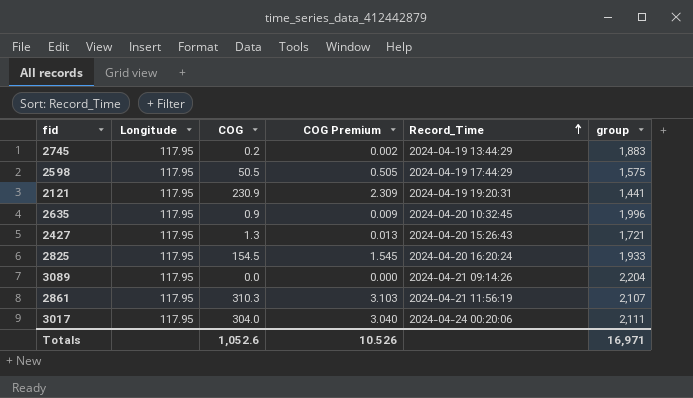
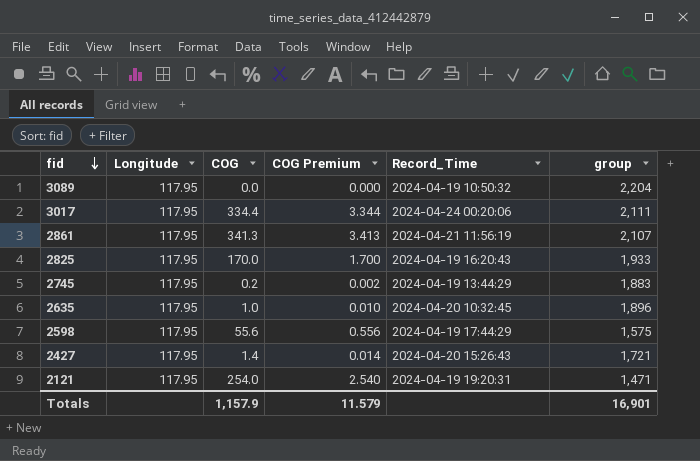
row order: Record_Time ascending -> fid descending
3089 | Record_Time: 2024-04-21 09:14:26 -> 2024-04-19 10:50:32
3017 | COG: 304.0 -> 334.4
3017 | COG Premium: 3.040 -> 3.344
2861 | COG: 310.3 -> 341.3
2861 | COG Premium: 3.103 -> 3.413
2825 | COG: 154.5 -> 170.0
2825 | COG Premium: 1.545 -> 1.700
2825 | Record_Time: 2024-04-20 16:20:24 -> 2024-04-19 16:20:43
2635 | COG: 0.9 -> 1.0
2635 | COG Premium: 0.009 -> 0.010
2635 | group: 1,996 -> 1,896
2598 | COG: 50.5 -> 55.6
2598 | COG Premium: 0.505 -> 0.556
2427 | COG: 1.3 -> 1.4
2427 | COG Premium: 0.013 -> 0.014
2121 | COG: 230.9 -> 254.0
2121 | COG Premium: 2.309 -> 2.540
2121 | group: 1,441 -> 1,471
Totals | COG: 1,052.6 -> 1,157.9
Totals | COG Premium: 10.526 -> 11.579
Totals | group: 16,971 -> 16,901

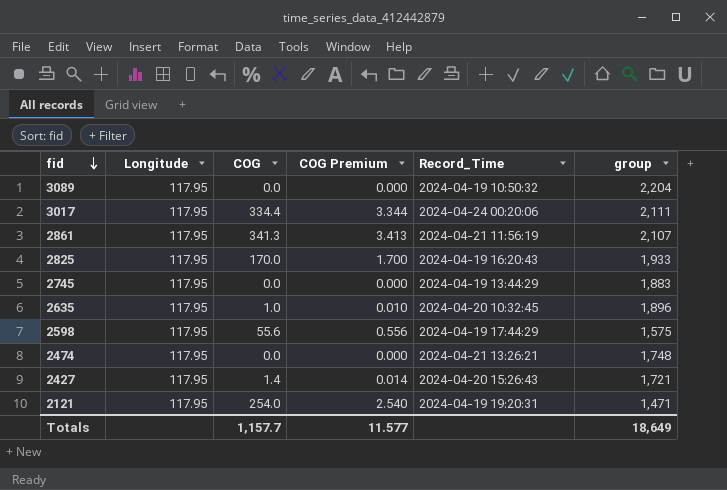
2745 | COG: 0.2 -> 0.0
2745 | COG Premium: 0.002 -> 0.000
row 2474: none -> 117.95 | 0.0 | 0.000 | 2024-04-21 13:26:21 | 1,748
Totals | COG: 1,157.9 -> 1,157.7
Totals | COG Premium: 11.579 -> 11.577
Totals | group: 16,901 -> 18,649

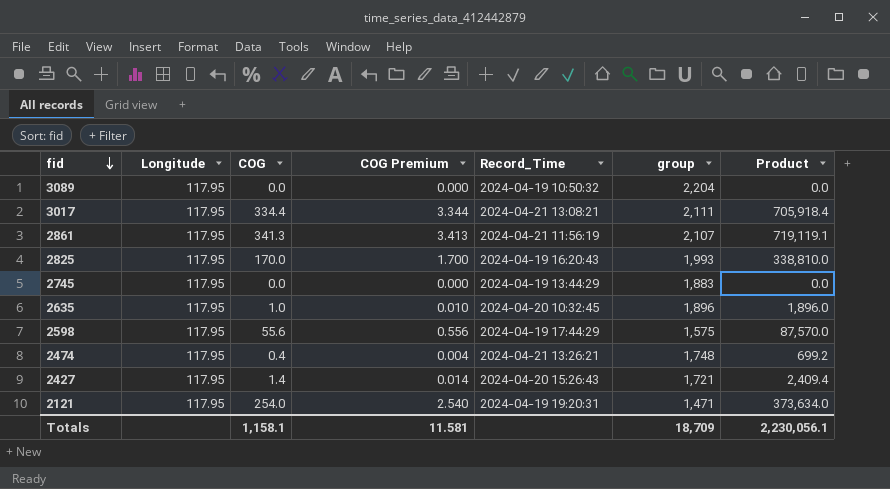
column Product | formula: none -> [COG] * [group]
3017 | Record_Time: 2024-04-24 00:20:06 -> 2024-04-21 13:08:21
2825 | group: 1,933 -> 1,993
2474 | COG: 0.0 -> 0.4
2474 | COG Premium: 0.000 -> 0.004
Totals | COG: 1,157.7 -> 1,158.1
Totals | COG Premium: 11.577 -> 11.581
Totals | group: 18,649 -> 18,709

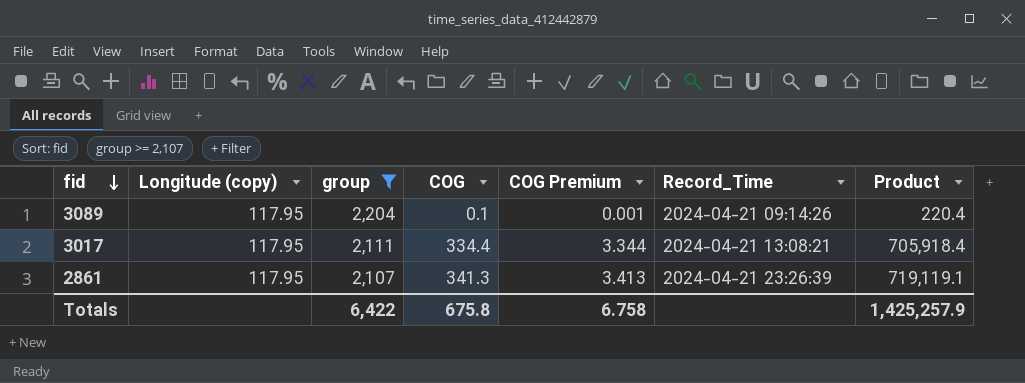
filter: none -> group >= 2,107
column name: Longitude -> Longitude (copy)
column group | position: 6 -> 3
3089 | COG: 0.0 -> 0.1
3089 | COG Premium: 0.000 -> 0.001
3089 | Record_Time: 2024-04-19 10:50:32 -> 2024-04-21 09:14:26
3089 | Product: 0.0 -> 220.4
2861 | Record_Time: 2024-04-21 11:56:19 -> 2024-04-21 23:26:39
Totals | group: 18,709 -> 6,422
Totals | COG: 1,158.1 -> 675.8
Totals | COG Premium: 11.581 -> 6.758
Totals | Product: 2,230,056.1 -> 1,425,257.9

